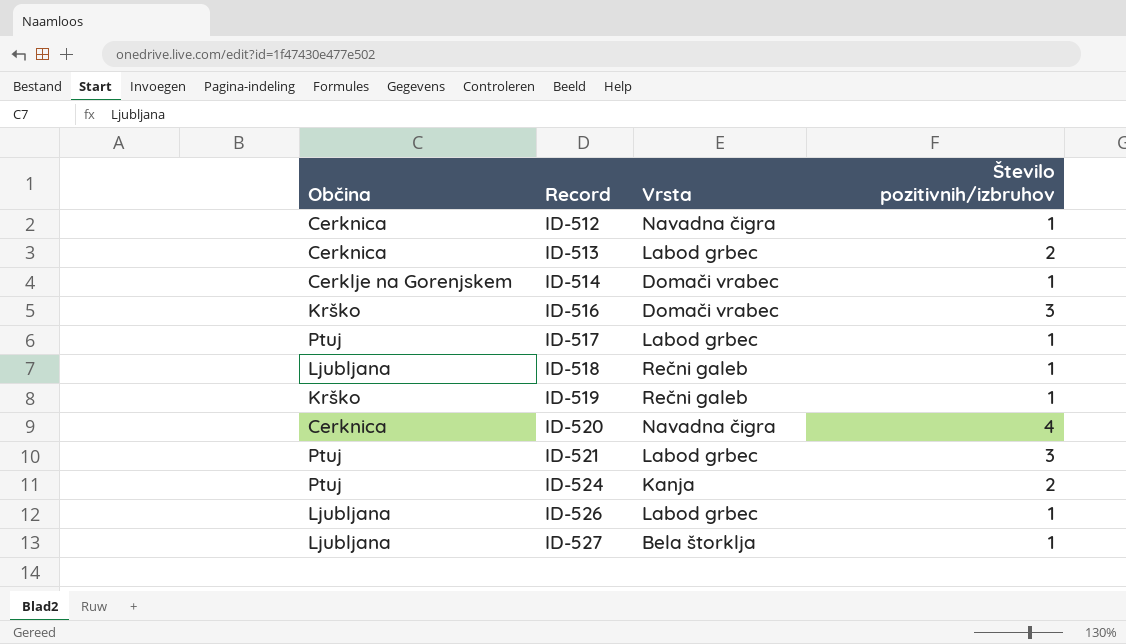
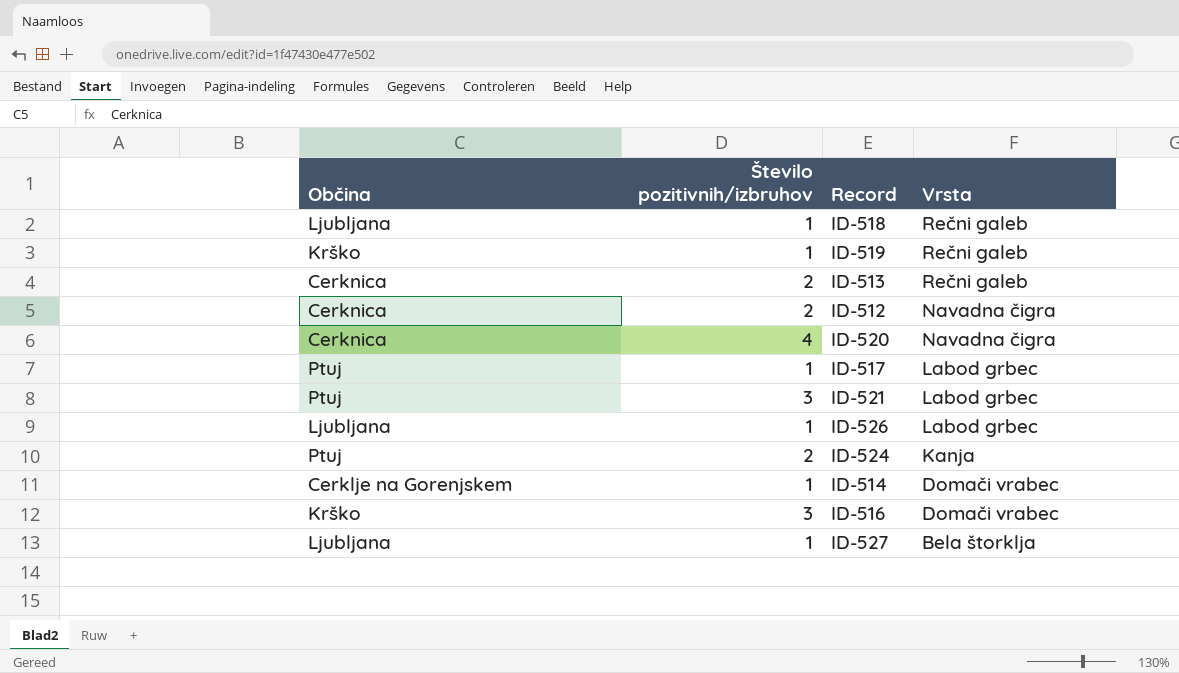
row order: Record ascending -> Vrsta descending
column Število pozitivnih/izbruhov | position: 4 -> 2
ID-513 | Vrsta: Labod grbec -> Rečni galeb
ID-512 | Število pozitivnih/izbruhov: 1 -> 2

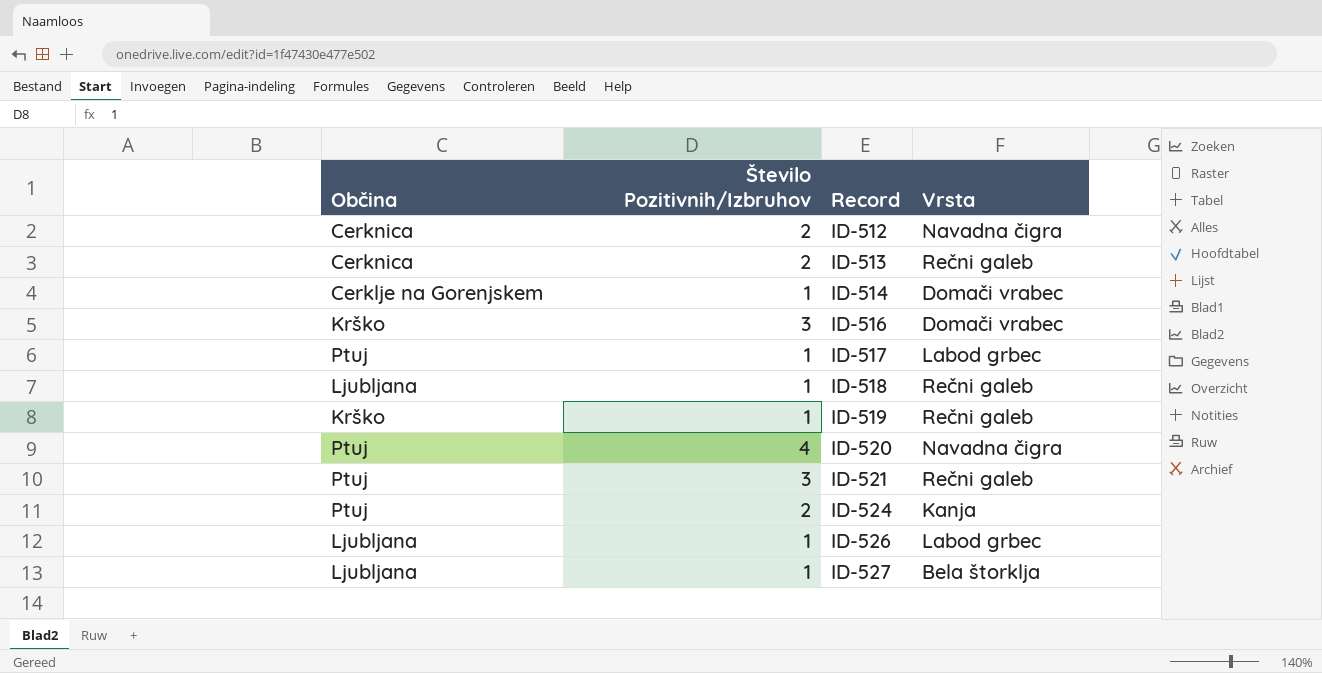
row order: Vrsta descending -> Record ascending
column name: Število pozitivnih/izbruhov -> Število Pozitivnih/Izbruhov
ID-520 | Občina: Cerknica -> Ptuj
ID-521 | Vrsta: Labod grbec -> Rečni galeb

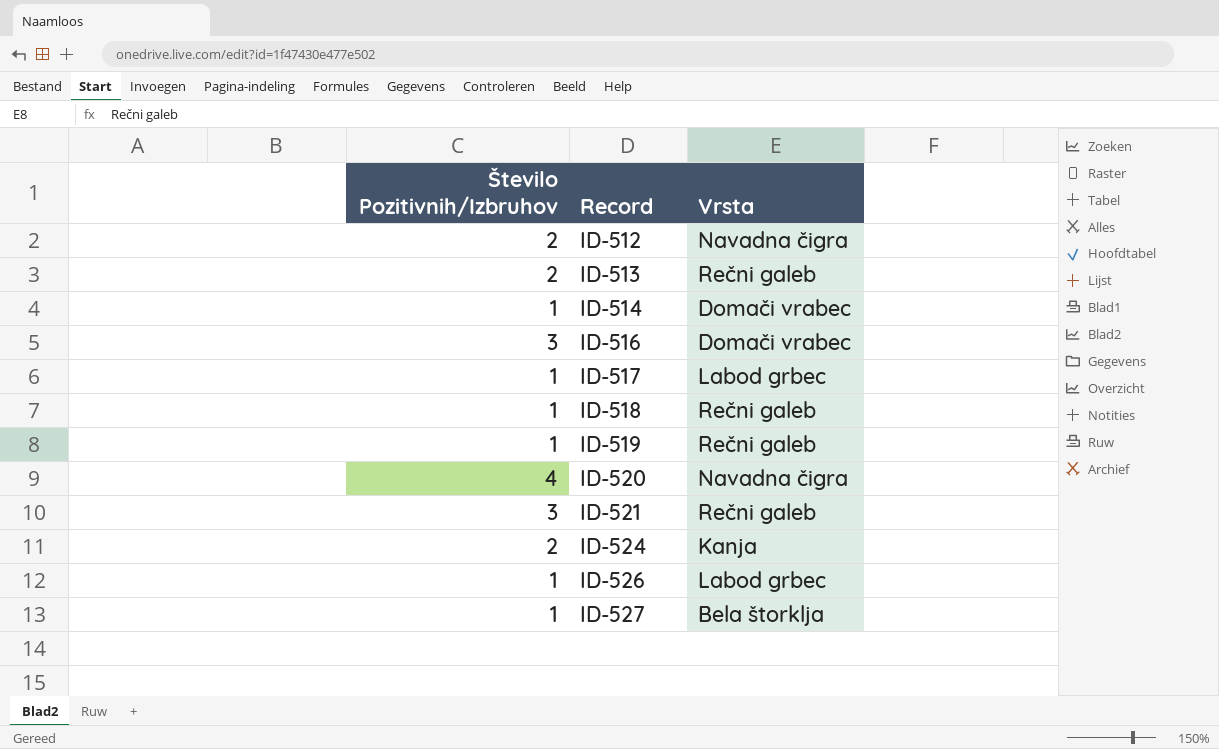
column Občina | position: 1 -> none

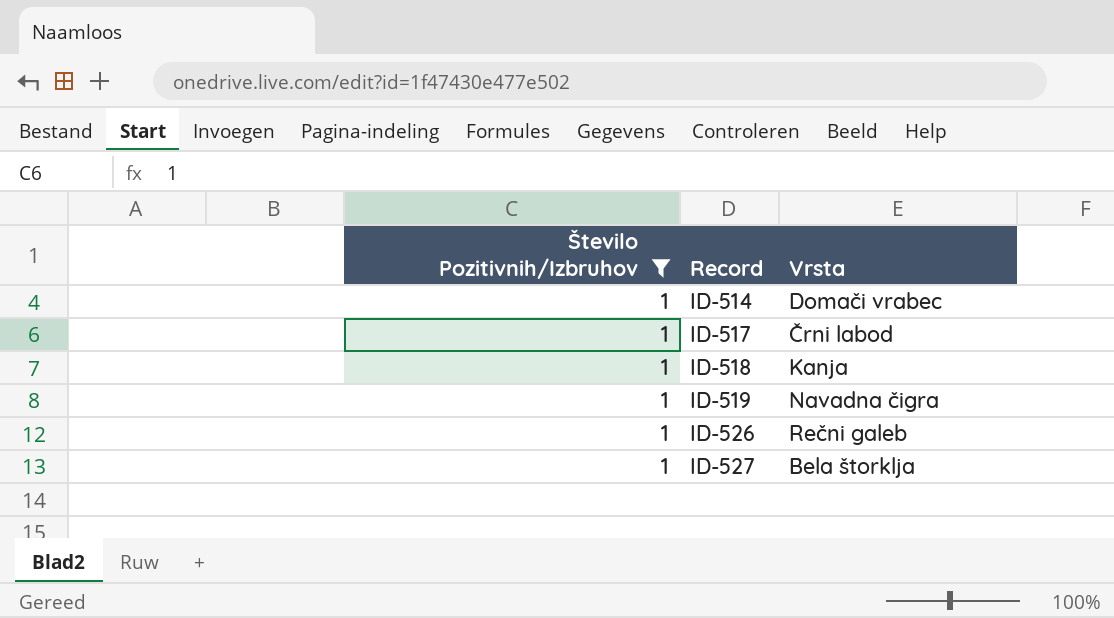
filter: none -> Število Pozitivnih/Izbruhov = 1
ID-517 | Vrsta: Labod grbec -> Črni labod
ID-518 | Vrsta: Rečni galeb -> Kanja
ID-519 | Vrsta: Rečni galeb -> Navadna čigra
ID-526 | Vrsta: Labod grbec -> Rečni galeb

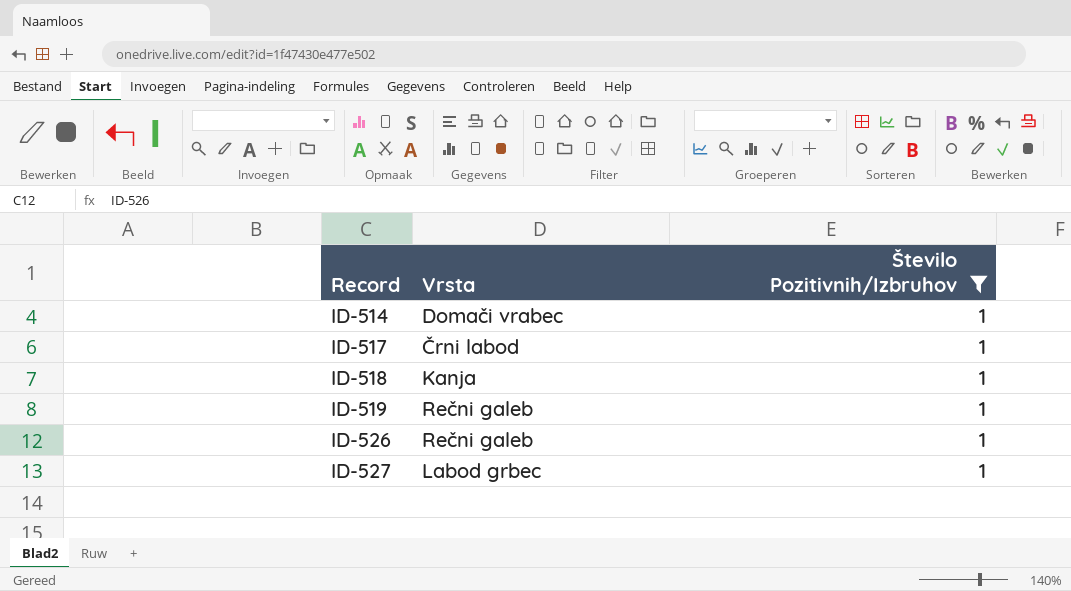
column Število Pozitivnih/Izbruhov | position: 1 -> 3
ID-519 | Vrsta: Navadna čigra -> Rečni galeb
ID-527 | Vrsta: Bela štorklja -> Labod grbec

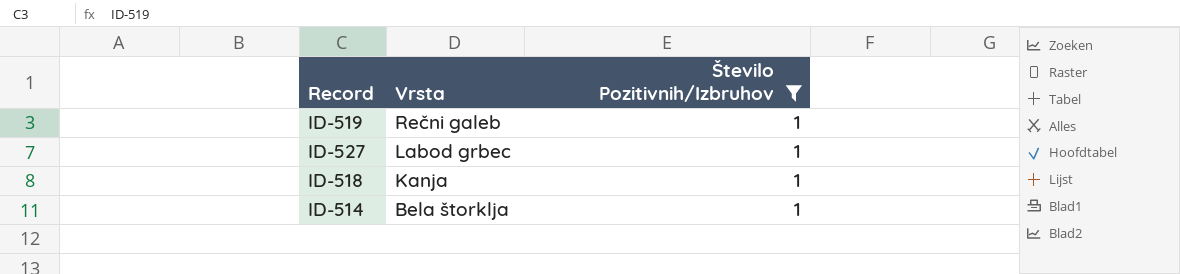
row order: Record ascending -> Vrsta descending
row ID-517: Črni labod | 1 -> none
row ID-526: Rečni galeb | 1 -> none
ID-514 | Vrsta: Domači vrabec -> Bela štorklja

